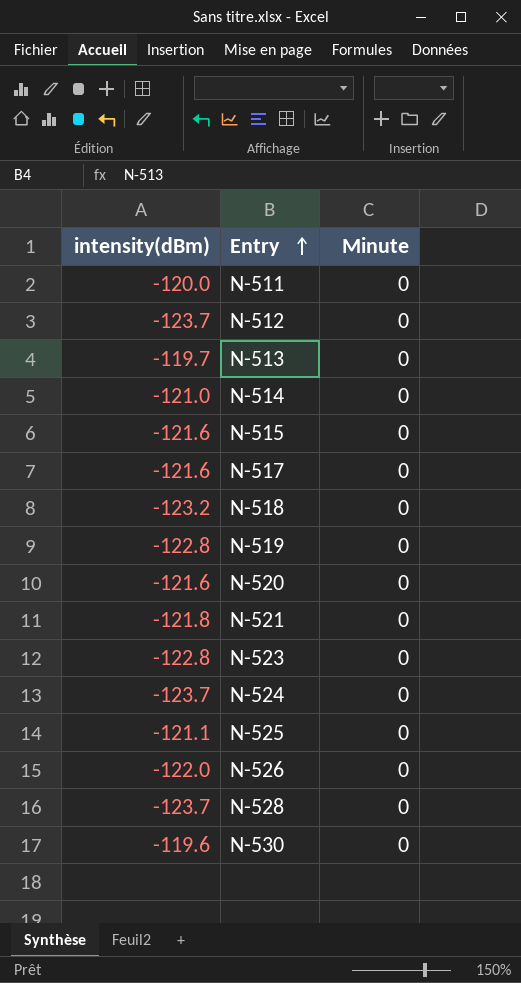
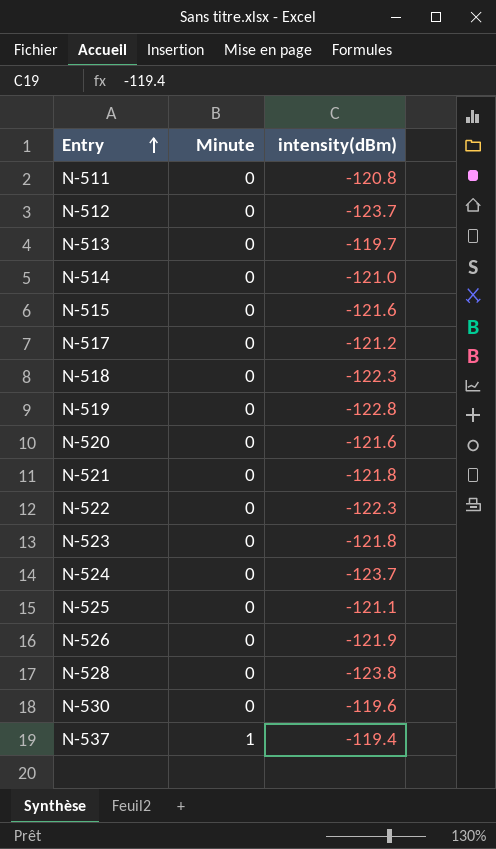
column intensity(dBm) | position: 1 -> 3
N-511 | intensity(dBm): -120.0 -> -120.8
N-517 | intensity(dBm): -121.6 -> -121.2
N-518 | intensity(dBm): -123.2 -> -122.3
row N-522: none -> 0 | -122.3
N-523 | intensity(dBm): -122.8 -> -121.8
N-526 | intensity(dBm): -122.0 -> -121.9
N-528 | intensity(dBm): -123.7 -> -123.8
row N-537: none -> 1 | -119.4

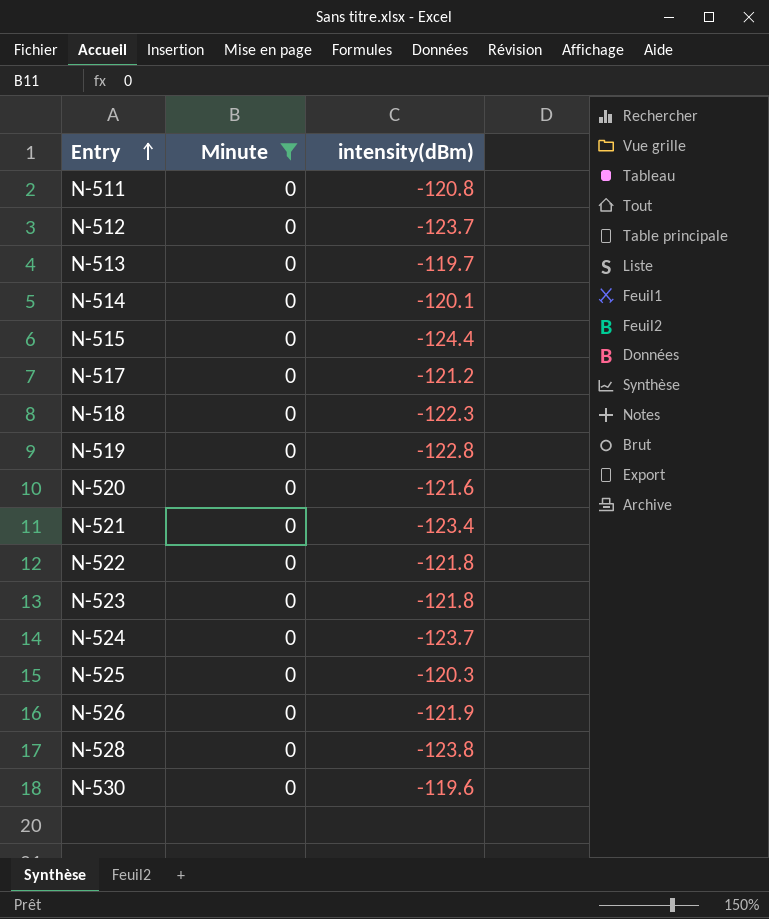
filter: none -> Minute = 0
N-514 | intensity(dBm): -121.0 -> -120.1
N-515 | intensity(dBm): -121.6 -> -124.4
N-521 | intensity(dBm): -121.8 -> -123.4
N-522 | intensity(dBm): -122.3 -> -121.8
N-525 | intensity(dBm): -121.1 -> -120.3

